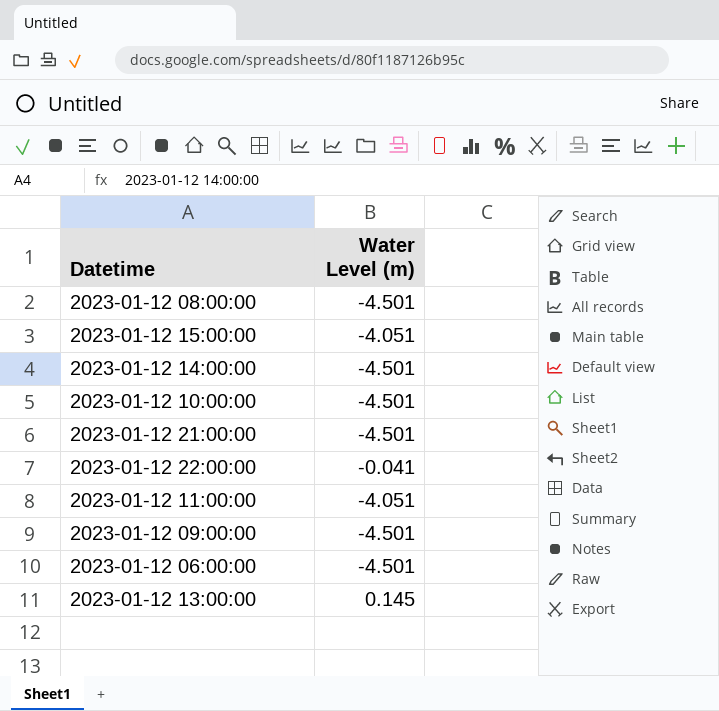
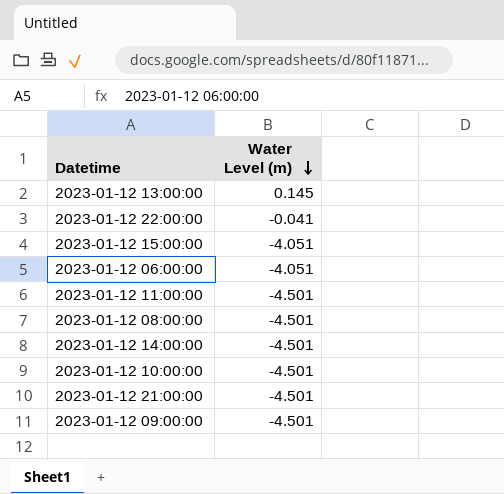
row order: none -> Water Level (m) descending
2023-01-12 06:00:00 | Water Level (m): -4.501 -> -4.051
2023-01-12 11:00:00 | Water Level (m): -4.051 -> -4.501

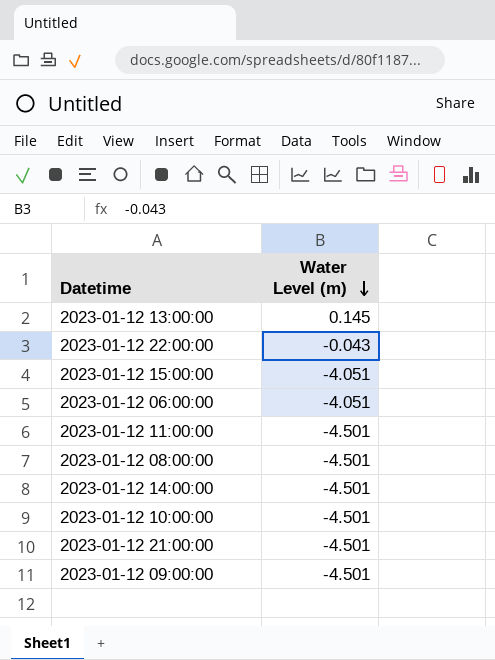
2023-01-12 22:00:00 | Water Level (m): -0.041 -> -0.043

